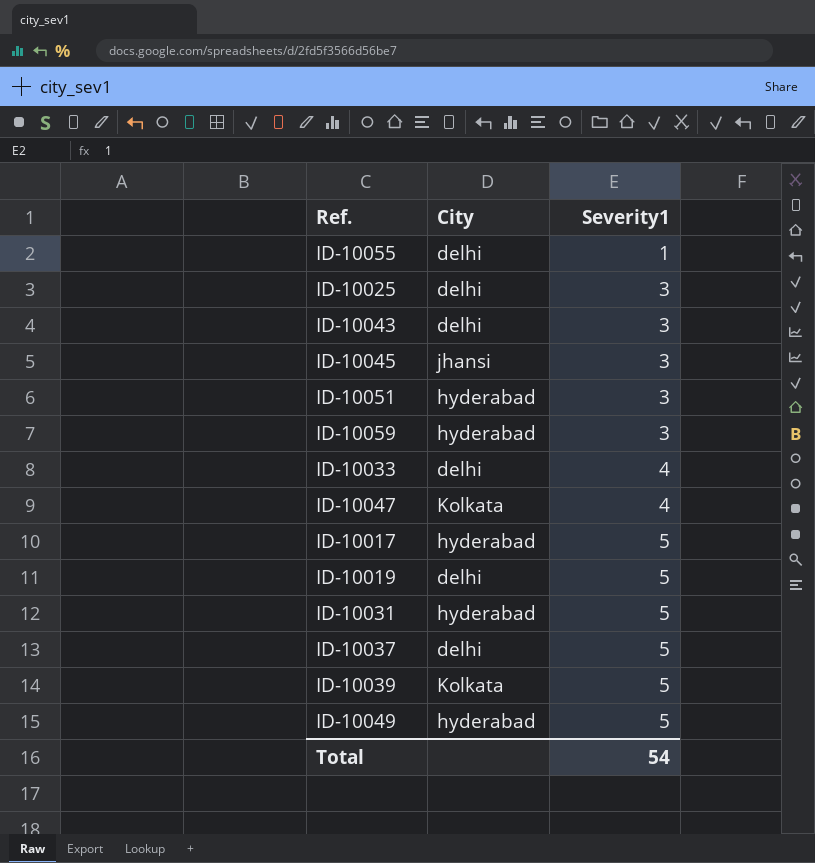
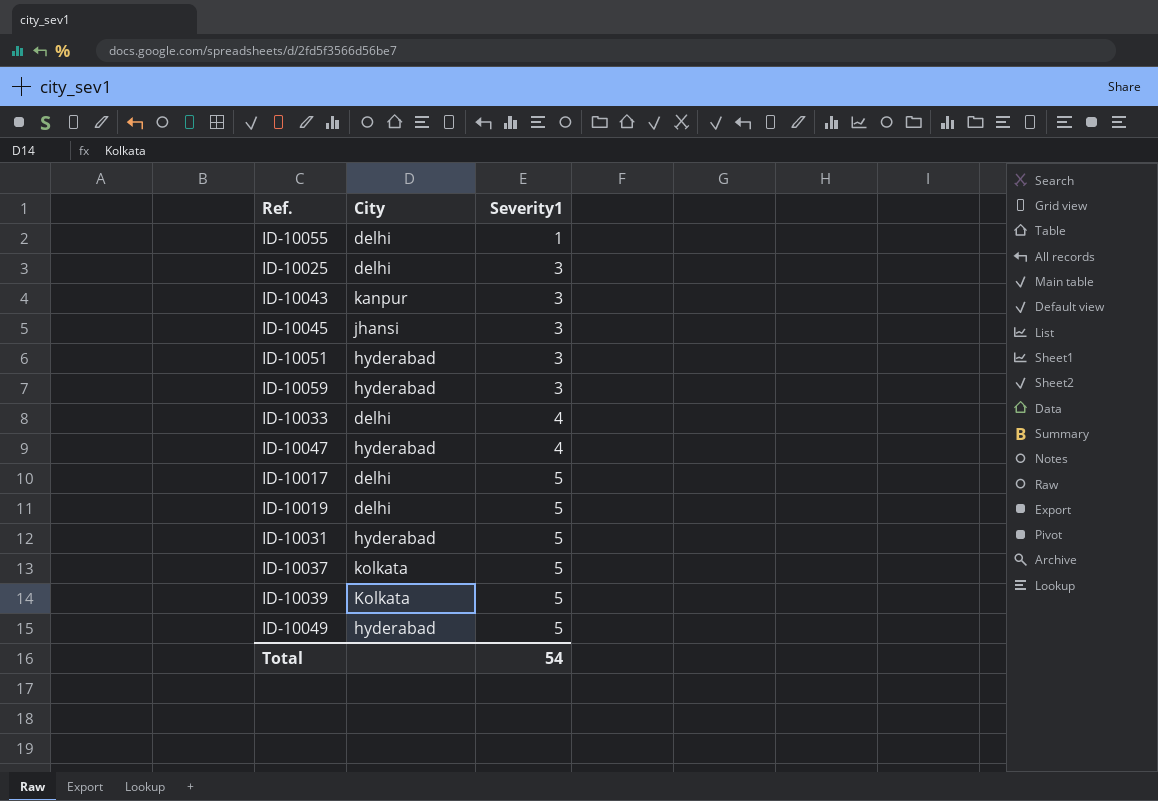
ID-10043 | City: delhi -> kanpur
ID-10047 | City: Kolkata -> hyderabad
ID-10017 | City: hyderabad -> delhi
ID-10037 | City: delhi -> kolkata

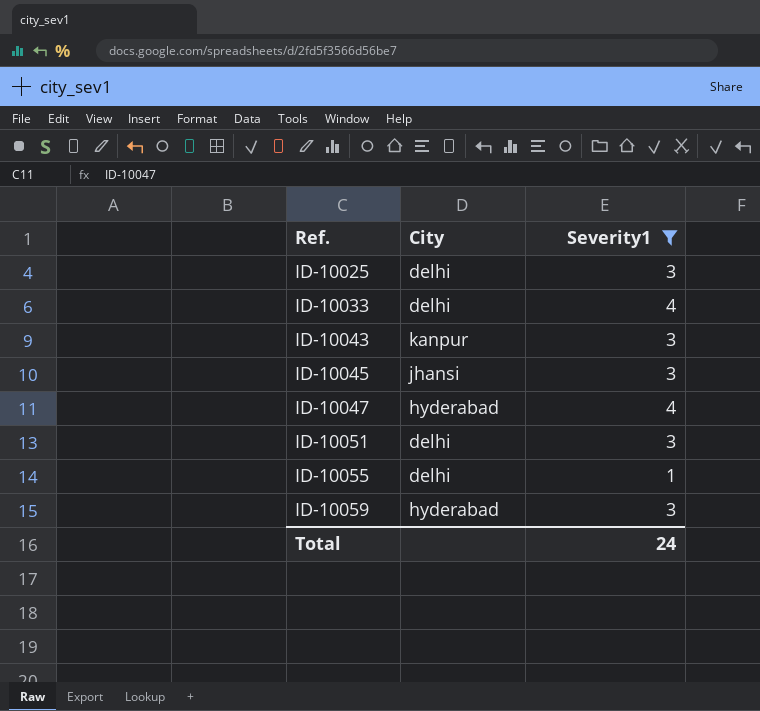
filter: none -> Severity1 != 5
row order: Severity1 ascending -> Ref. ascending
ID-10051 | City: hyderabad -> delhi
Total | Severity1: 54 -> 24

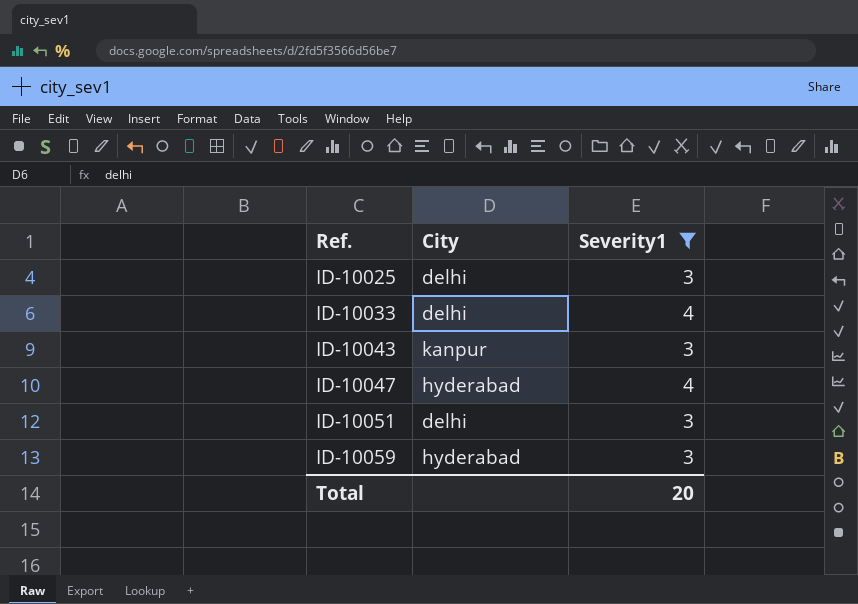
row ID-10045: jhansi | 3 -> none
row ID-10055: delhi | 1 -> none
Total | Severity1: 24 -> 20

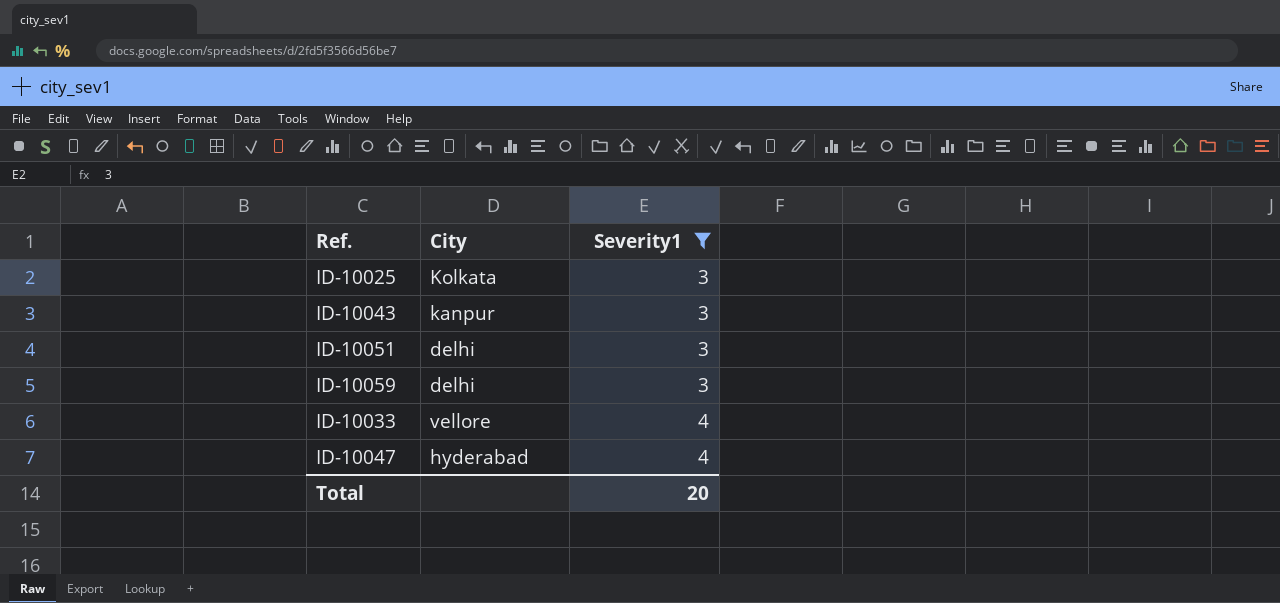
row order: Ref. ascending -> Severity1 ascending
ID-10025 | City: delhi -> Kolkata
ID-10059 | City: hyderabad -> delhi
ID-10033 | City: delhi -> vellore

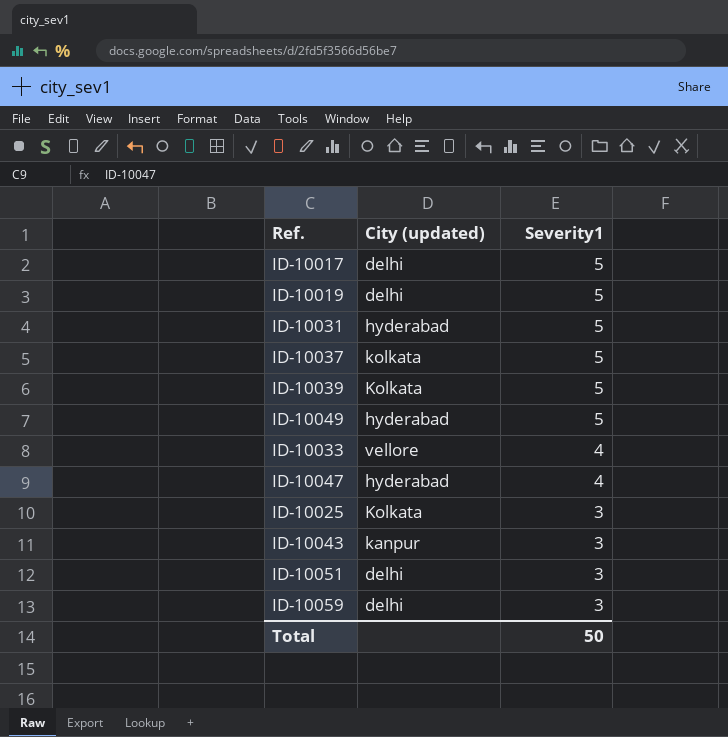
filter: Severity1 != 5 -> none
row order: Severity1 ascending -> Severity1 descending
column name: City -> City (updated)
Total | Severity1: 20 -> 50

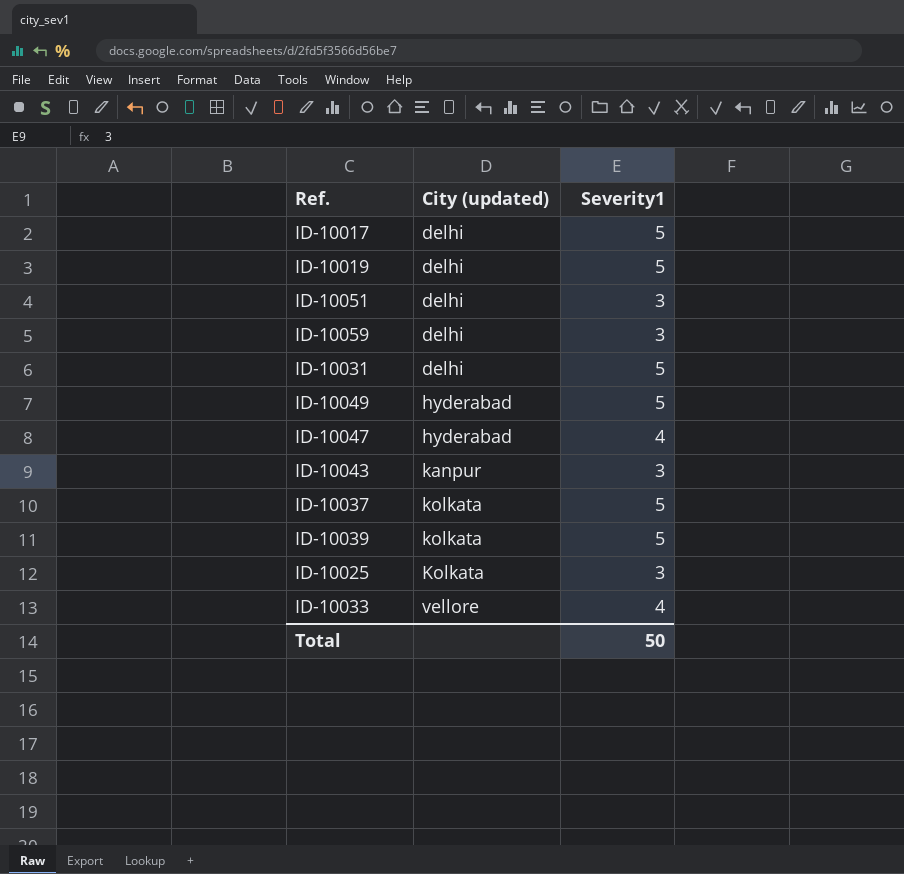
row order: Severity1 descending -> City (updated) ascending
ID-10031 | City (updated): hyderabad -> delhi
ID-10039 | City (updated): Kolkata -> kolkata

